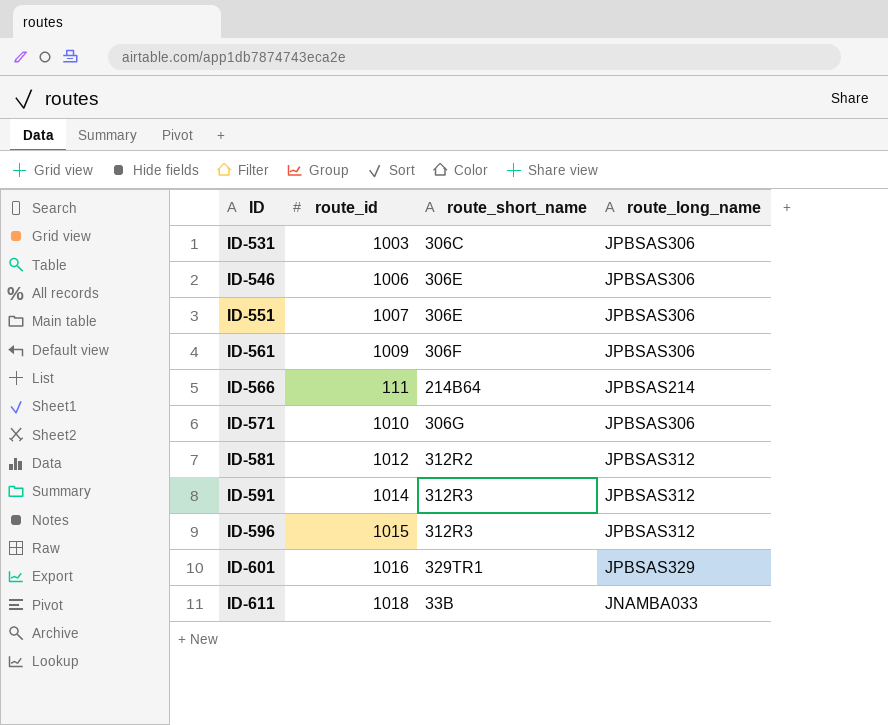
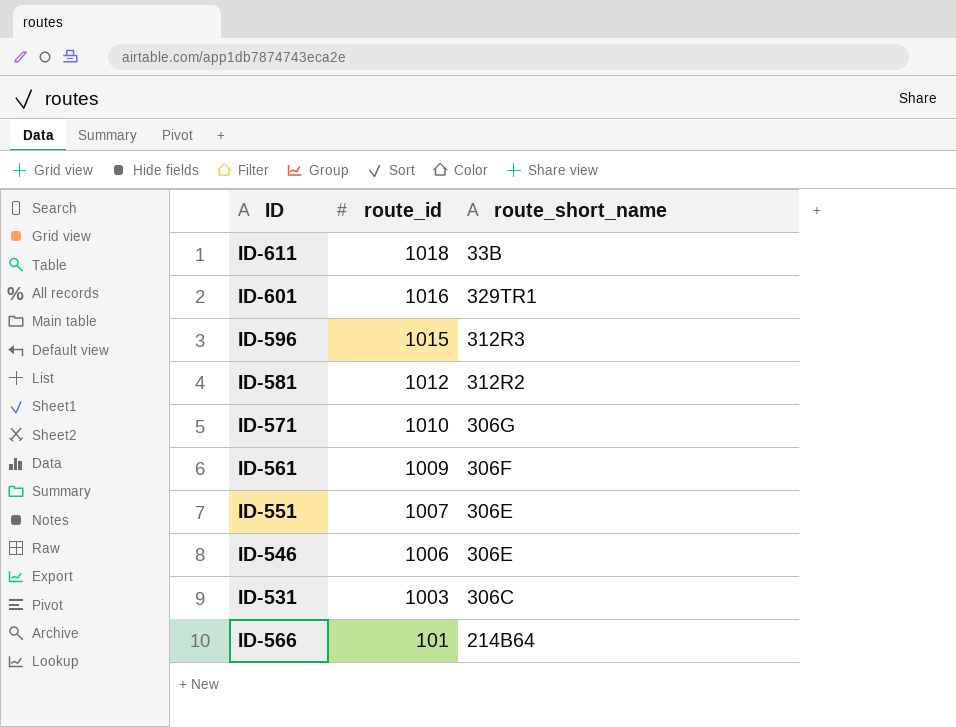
row order: ID ascending -> route_id descending
column route_long_name | position: 4 -> none
row ID-591: 1014 | 312R3 | JPBSAS312 -> none
ID-566 | route_id: 111 -> 101

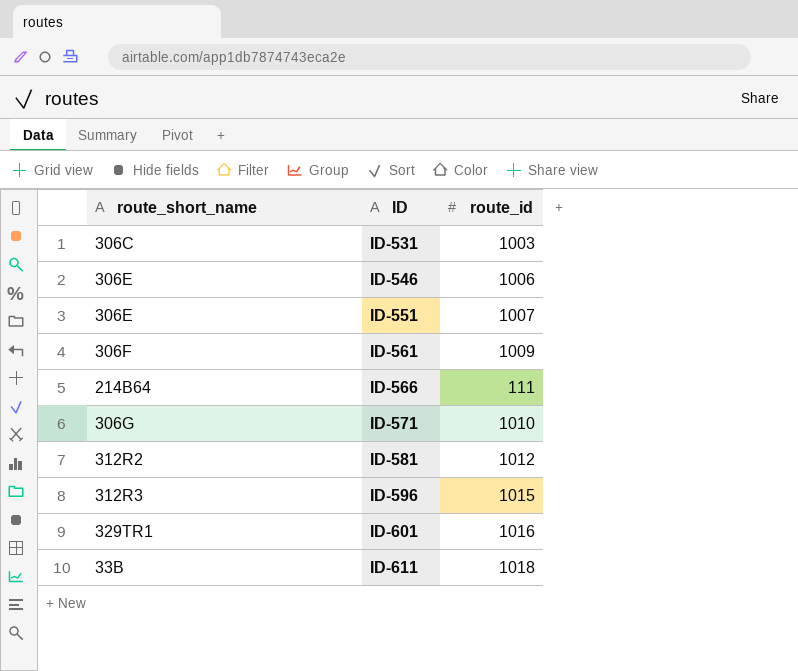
row order: route_id descending -> ID ascending
column route_short_name | position: 3 -> 1
ID-566 | route_id: 101 -> 111

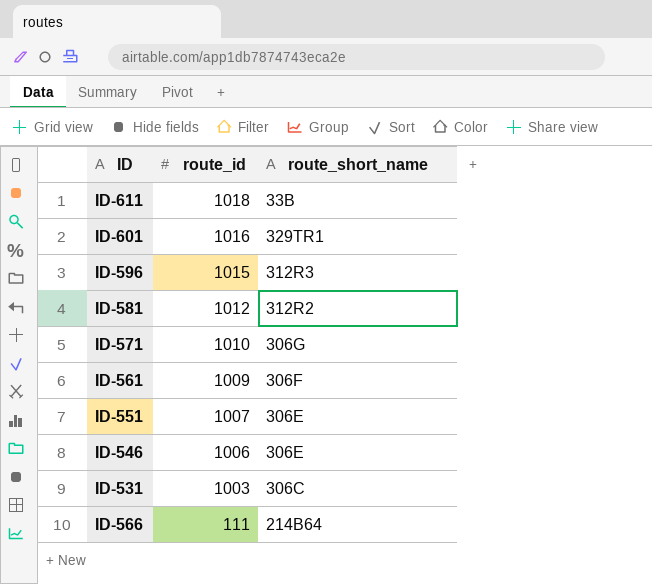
row order: ID ascending -> route_id descending
column route_short_name | position: 1 -> 3

